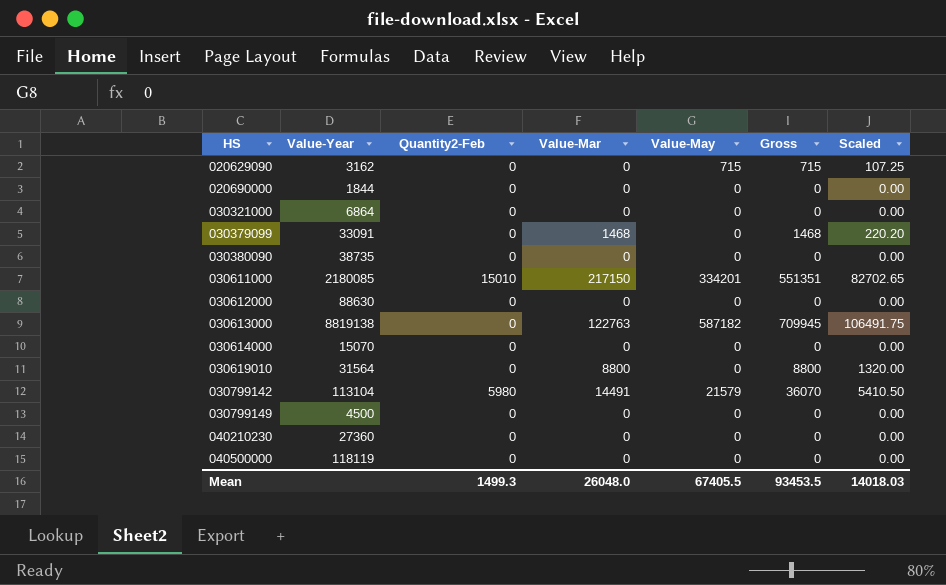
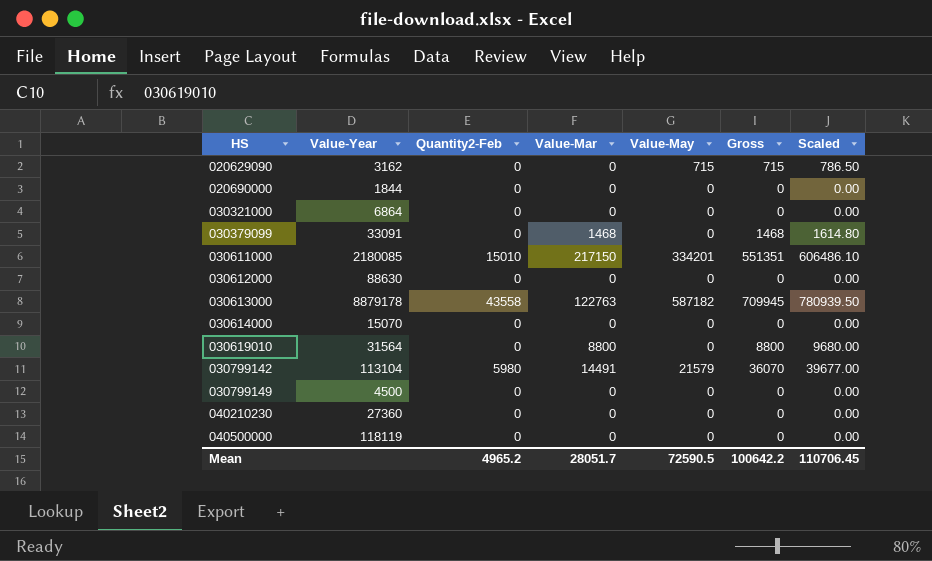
column Scaled | formula: [Gross] * 0.15 -> [Gross] * 1.1
row 030380090: 38735 | 0 | 0 | 0 | 0 | 0.00 -> none
030613000 | Value-Year: 8819138 -> 8879178
030613000 | Quantity2-Feb: 0 -> 43558
Mean | Quantity2-Feb: 1499.3 -> 4965.2
Mean | Value-Mar: 26048.0 -> 28051.7
Mean | Value-May: 67405.5 -> 72590.5
Mean | Gross: 93453.5 -> 100642.2
Mean | Scaled: 14018.03 -> 110706.45

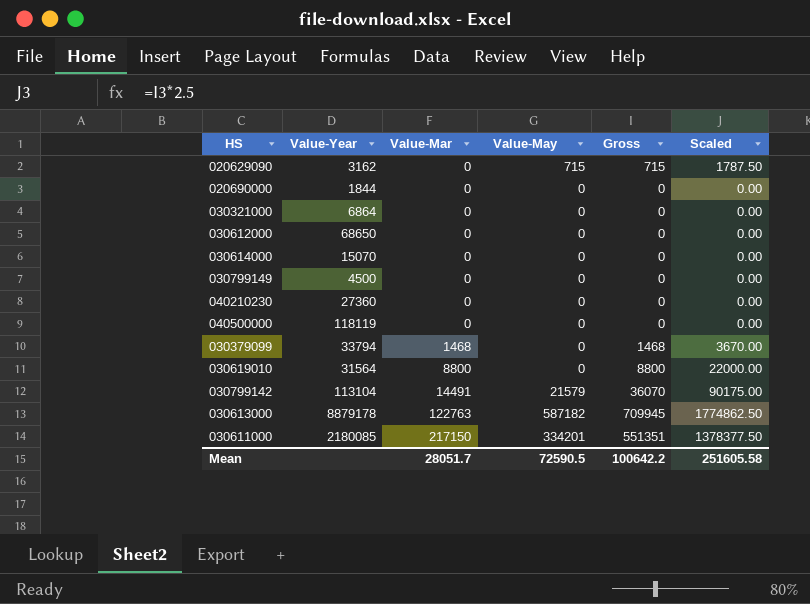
row order: HS ascending -> Value-Mar ascending
column Quantity2-Feb | position: 3 -> none
column Scaled | formula: [Gross] * 1.1 -> [Gross] * 2.5
030612000 | Value-Year: 88630 -> 68650
030379099 | Value-Year: 33091 -> 33794
Mean | Scaled: 110706.45 -> 251605.58

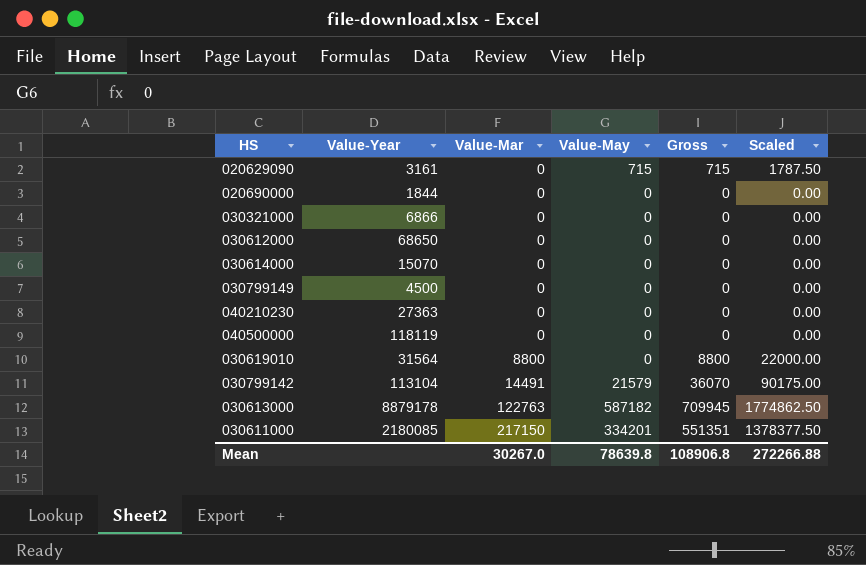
row 030379099: 33794 | 1468 | 0 | 1468 | 3670.00 -> none
020629090 | Value-Year: 3162 -> 3161
030321000 | Value-Year: 6864 -> 6866
040210230 | Value-Year: 27360 -> 27363
Mean | Value-Mar: 28051.7 -> 30267.0
Mean | Value-May: 72590.5 -> 78639.8
Mean | Gross: 100642.2 -> 108906.8
Mean | Scaled: 251605.58 -> 272266.88

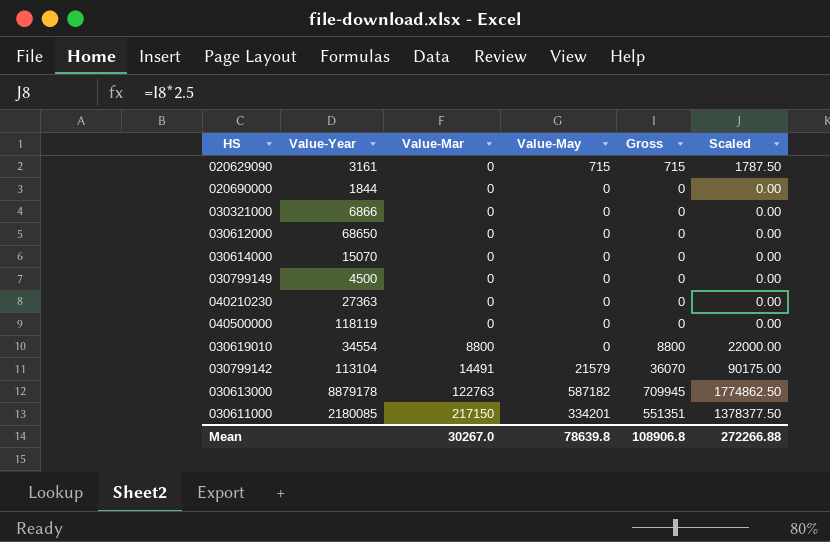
030619010 | Value-Year: 31564 -> 34554

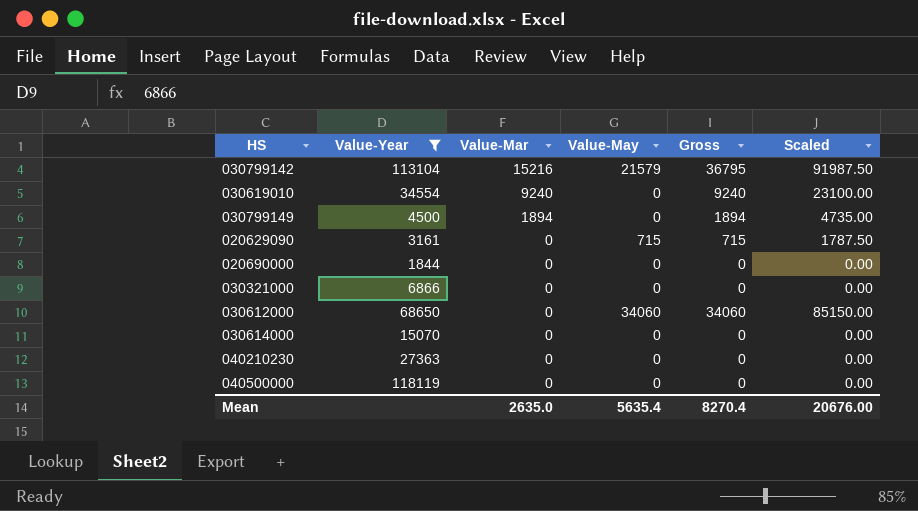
filter: none -> Value-Year <= 118119
row order: Value-Mar ascending -> Value-Mar descending
030799142 | Value-Mar: 14491 -> 15216
030799142 | Gross: 36070 -> 36795
030799142 | Scaled: 90175.00 -> 91987.50
030619010 | Value-Mar: 8800 -> 9240
030619010 | Gross: 8800 -> 9240
030619010 | Scaled: 22000.00 -> 23100.00
030799149 | Value-Mar: 0 -> 1894
030799149 | Gross: 0 -> 1894
030799149 | Scaled: 0.00 -> 4735.00
030612000 | Value-May: 0 -> 34060
030612000 | Gross: 0 -> 34060
030612000 | Scaled: 0.00 -> 85150.00
Mean | Value-Mar: 30267.0 -> 2635.0
Mean | Value-May: 78639.8 -> 5635.4
Mean | Gross: 108906.8 -> 8270.4
Mean | Scaled: 272266.88 -> 20676.00

